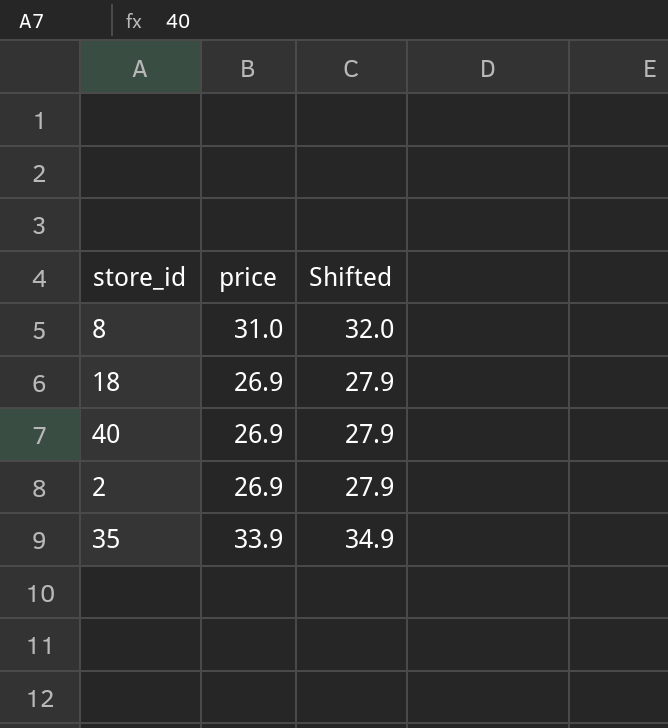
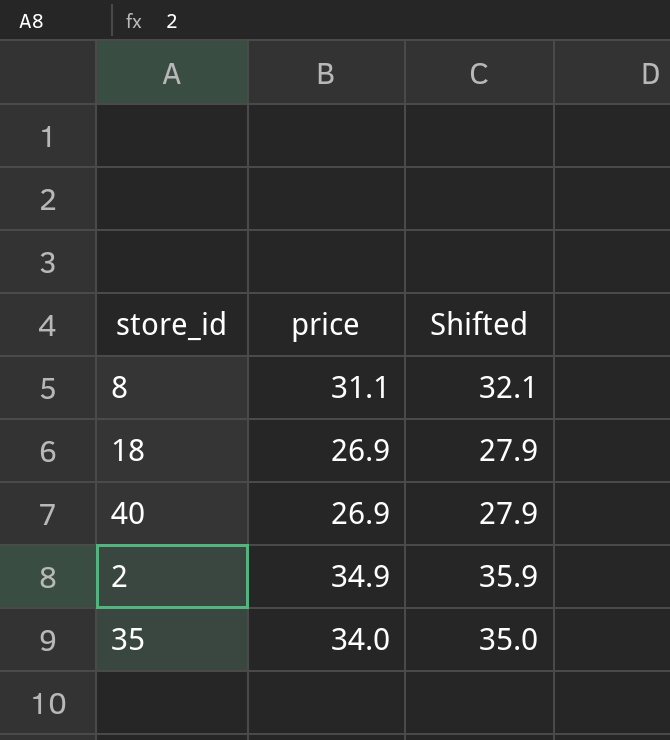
8 | price: 31.0 -> 31.1
8 | Shifted: 32.0 -> 32.1
2 | price: 26.9 -> 34.9
2 | Shifted: 27.9 -> 35.9
35 | price: 33.9 -> 34.0
35 | Shifted: 34.9 -> 35.0

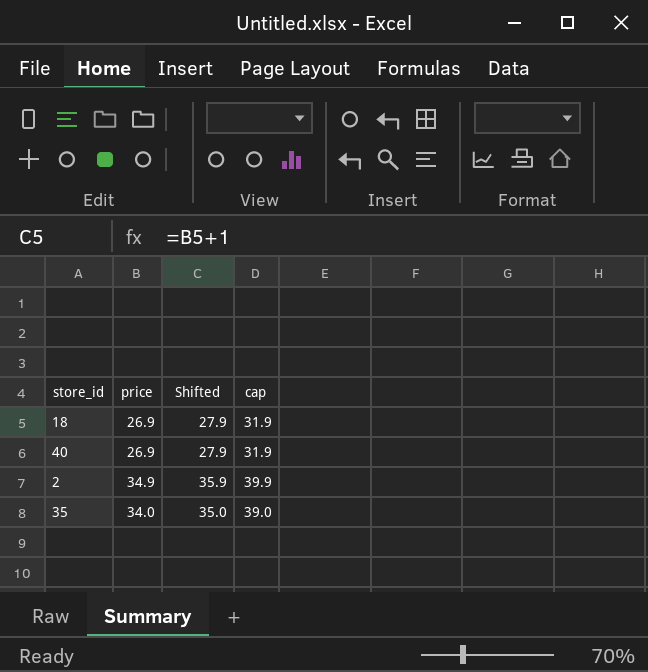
column cap | formula: none -> [price] + 5
row 8: 31.1 | 32.1 -> none

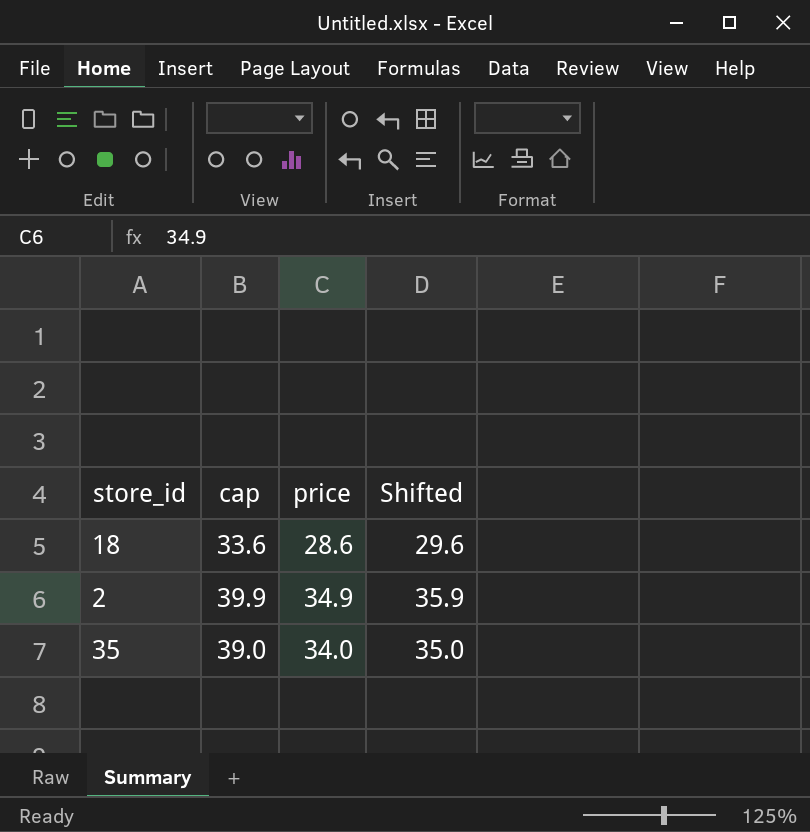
column cap | position: 4 -> 2
row 40: 26.9 | 27.9 | 31.9 -> none
18 | cap: 31.9 -> 33.6
18 | price: 26.9 -> 28.6
18 | Shifted: 27.9 -> 29.6

